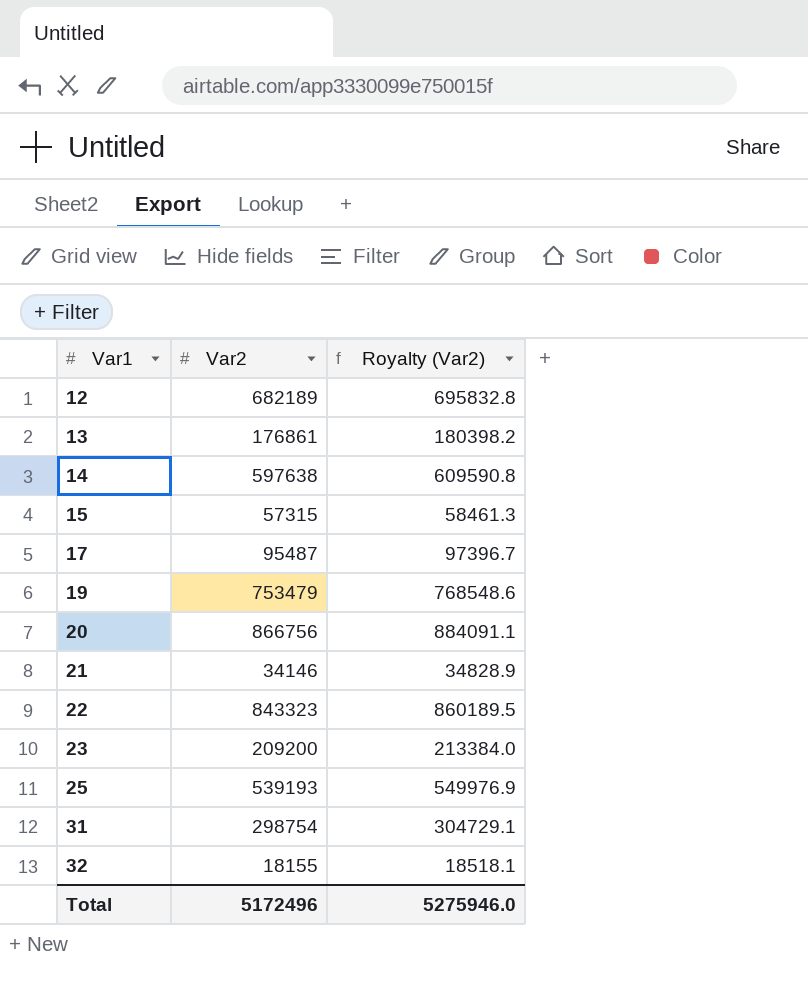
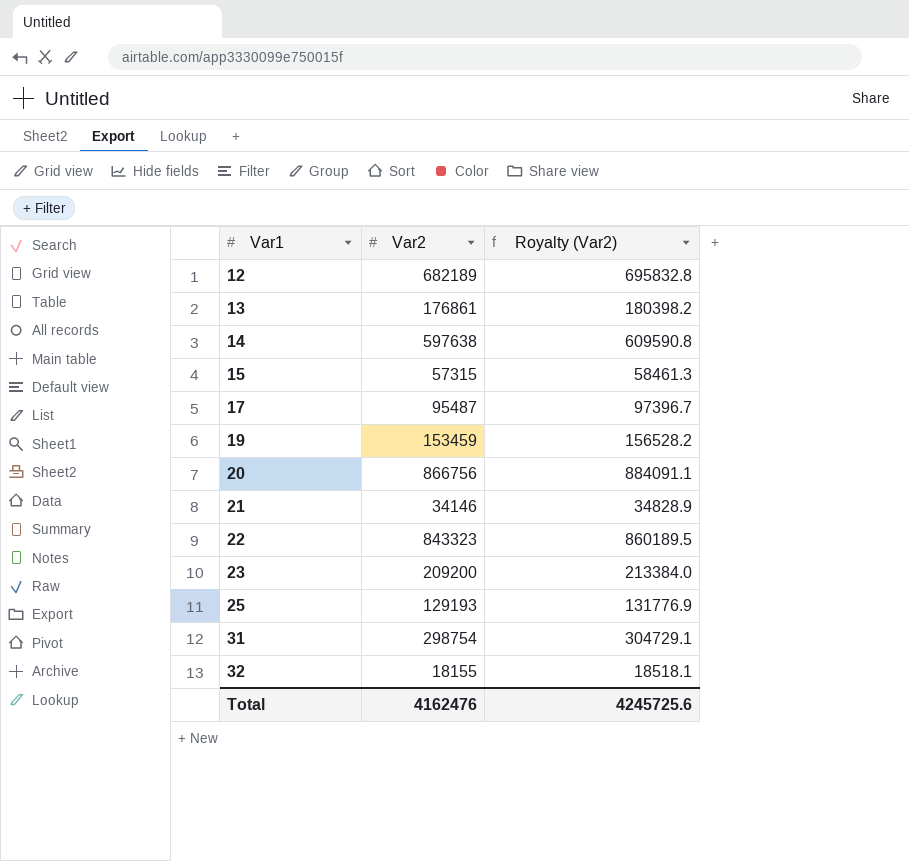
19 | Var2: 753479 -> 153459
19 | Royalty (Var2): 768548.6 -> 156528.2
25 | Var2: 539193 -> 129193
25 | Royalty (Var2): 549976.9 -> 131776.9
Total | Var2: 5172496 -> 4162476
Total | Royalty (Var2): 5275946.0 -> 4245725.6

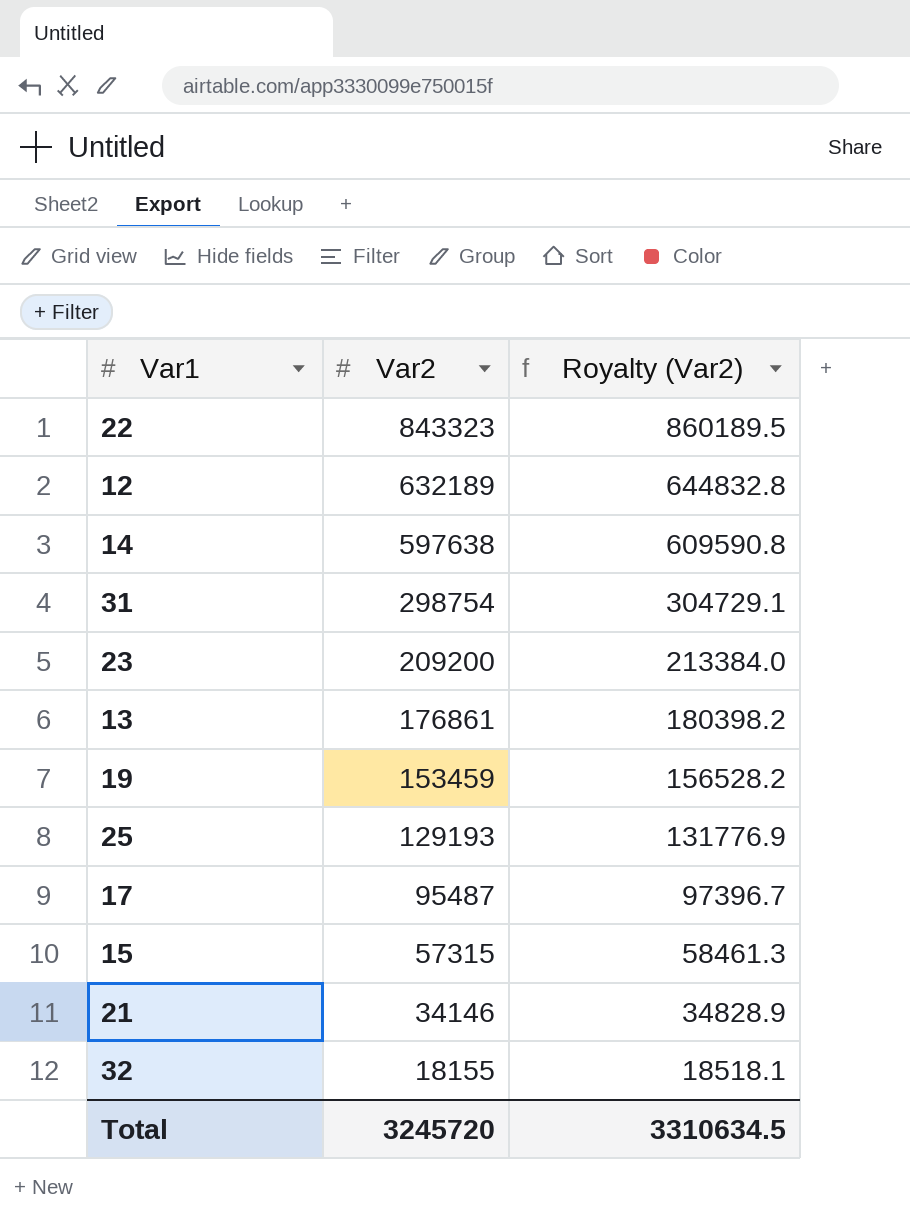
row order: Var1 ascending -> Var2 descending
row 20: 866756 | 884091.1 -> none
12 | Var2: 682189 -> 632189
12 | Royalty (Var2): 695832.8 -> 644832.8
Total | Var2: 4162476 -> 3245720
Total | Royalty (Var2): 4245725.6 -> 3310634.5

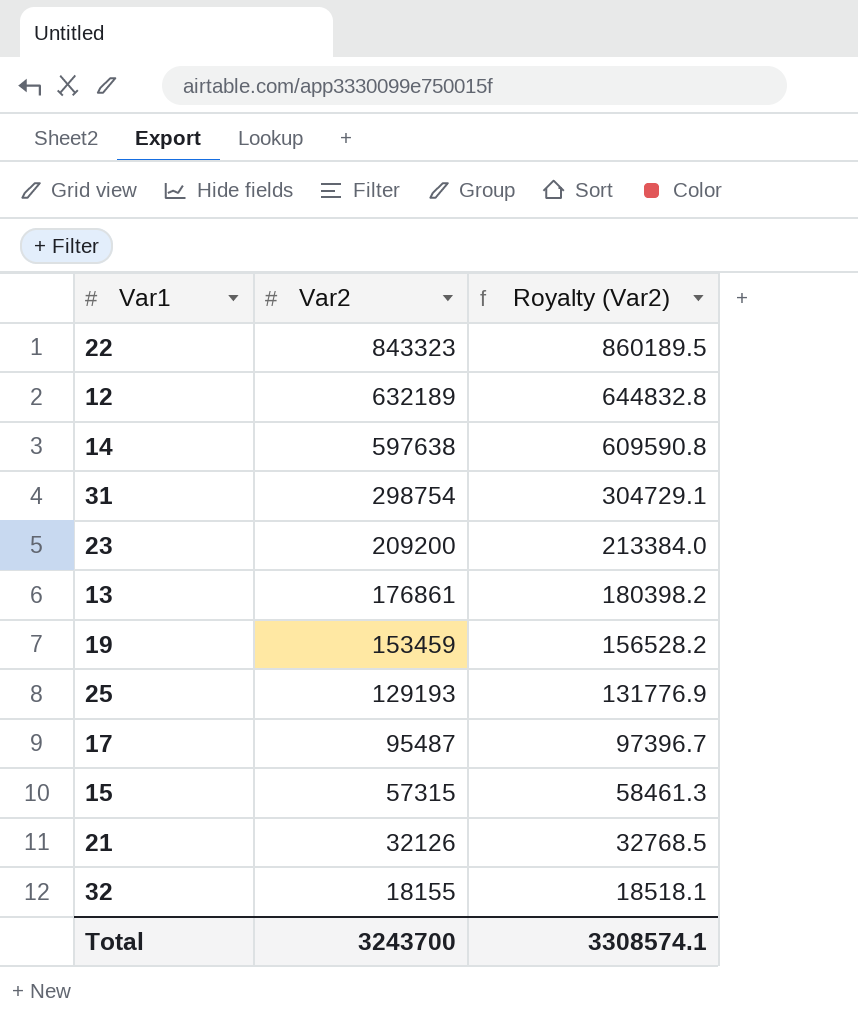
21 | Var2: 34146 -> 32126
21 | Royalty (Var2): 34828.9 -> 32768.5
Total | Var2: 3245720 -> 3243700
Total | Royalty (Var2): 3310634.5 -> 3308574.1

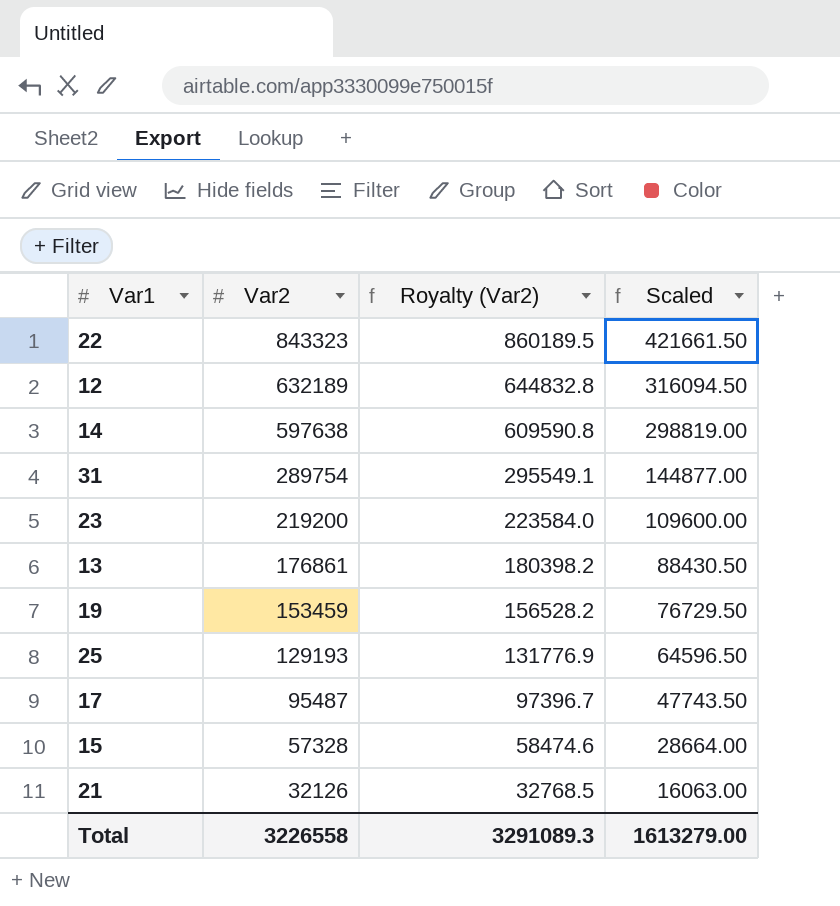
column Scaled | formula: none -> [Var2] * 0.5
row 32: 18155 | 18518.1 -> none
31 | Var2: 298754 -> 289754
31 | Royalty (Var2): 304729.1 -> 295549.1
23 | Var2: 209200 -> 219200
23 | Royalty (Var2): 213384.0 -> 223584.0
15 | Var2: 57315 -> 57328
15 | Royalty (Var2): 58461.3 -> 58474.6
Total | Var2: 3243700 -> 3226558
Total | Royalty (Var2): 3308574.1 -> 3291089.3

